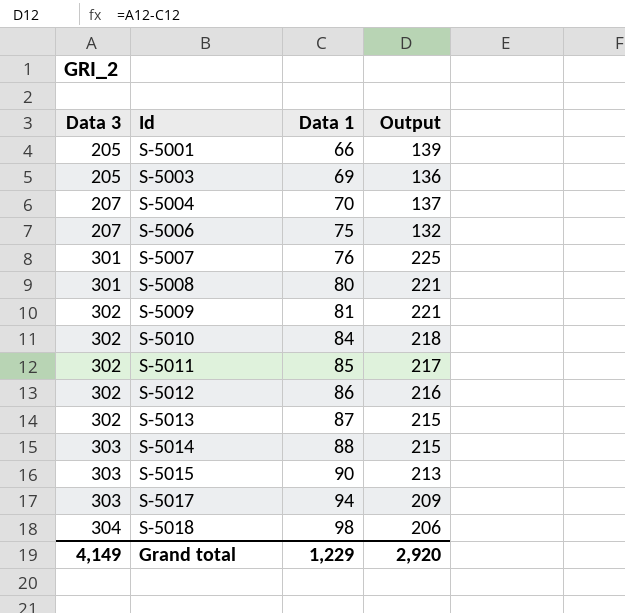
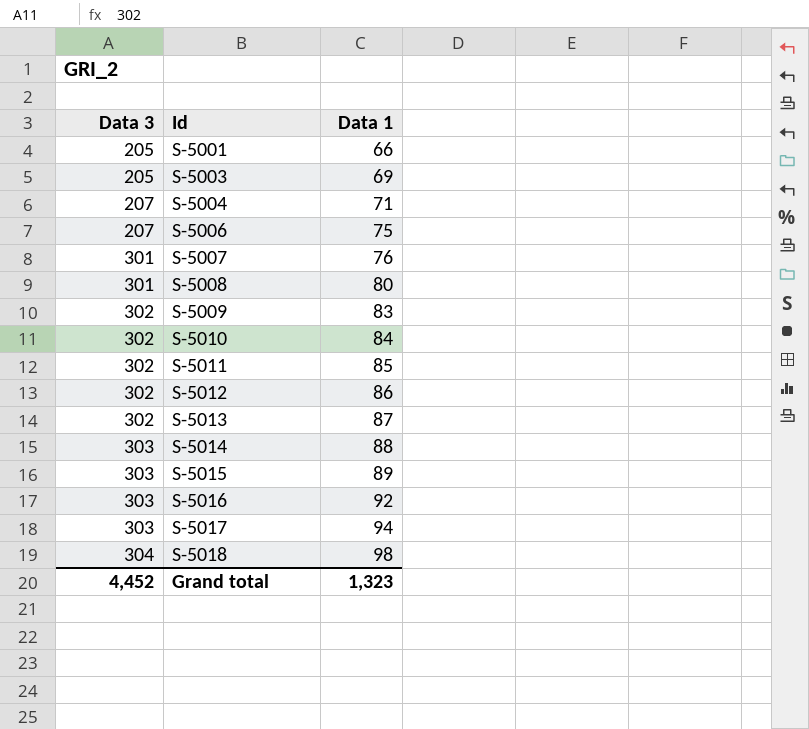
column Output | formula: [Data 3] - [Data 1] -> none
S-5004 | Data 1: 70 -> 71
S-5009 | Data 1: 81 -> 83
S-5015 | Data 1: 90 -> 89
row S-5016: none -> 303 | 92
Grand total | Data 3: 4,149 -> 4,452
Grand total | Data 1: 1,229 -> 1,323

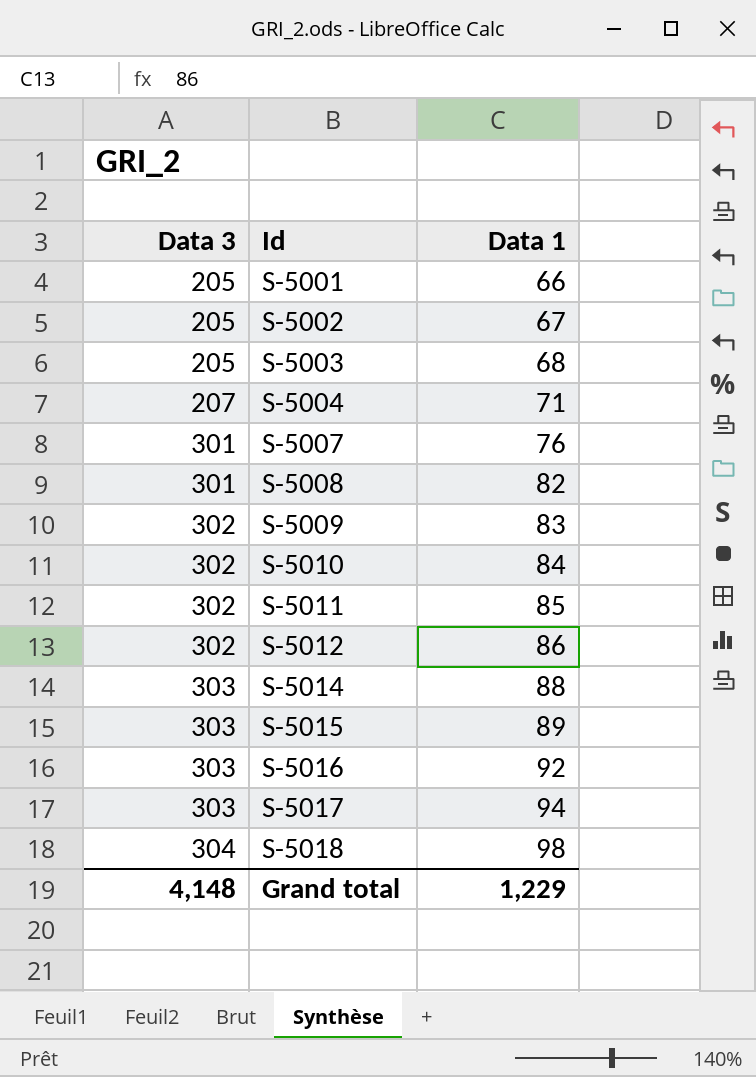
row S-5006: 207 | 75 -> none
row S-5013: 302 | 87 -> none
row S-5002: none -> 205 | 67
S-5003 | Data 1: 69 -> 68
S-5008 | Data 1: 80 -> 82
Grand total | Data 3: 4,452 -> 4,148
Grand total | Data 1: 1,323 -> 1,229

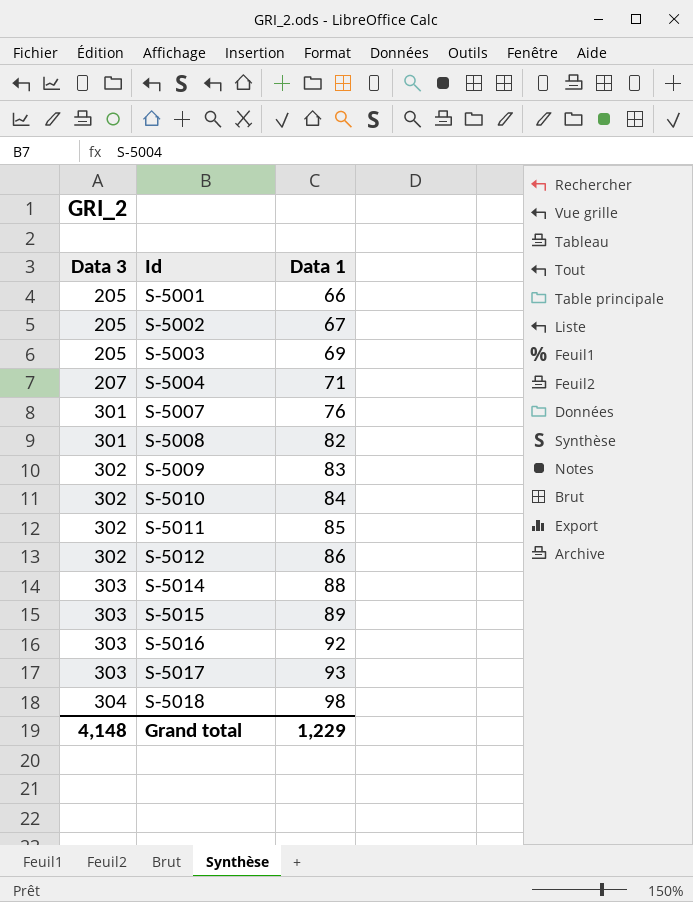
S-5003 | Data 1: 68 -> 69
S-5017 | Data 1: 94 -> 93

